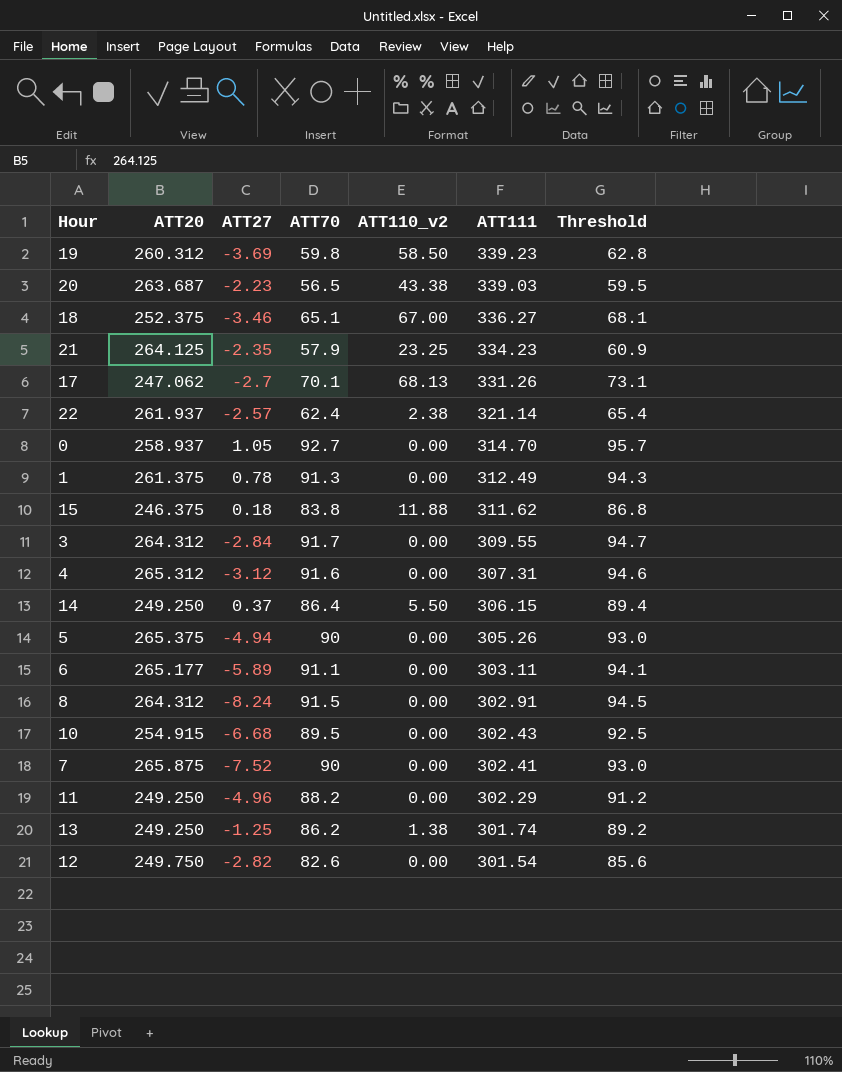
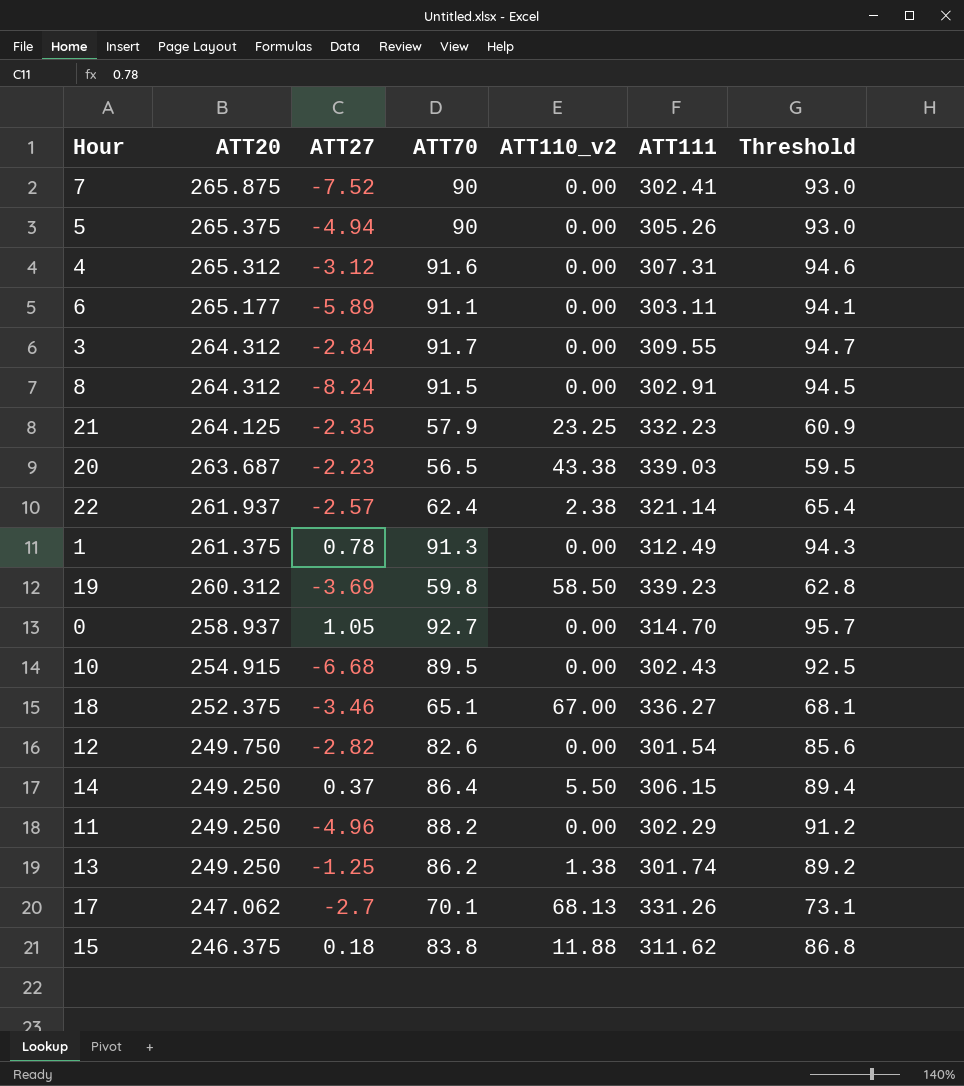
row order: ATT111 descending -> ATT20 descending
21 | ATT111: 334.23 -> 332.23

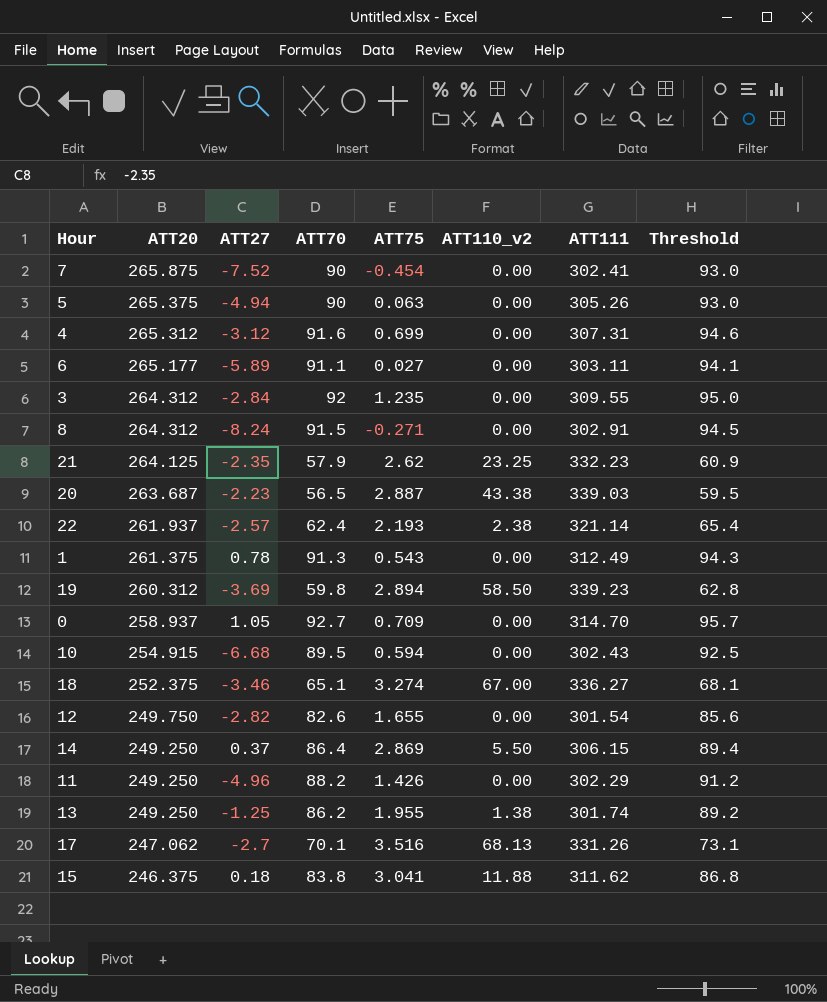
column ATT75 | position: none -> 5
3 | ATT70: 91.7 -> 92
3 | Threshold: 94.7 -> 95.0

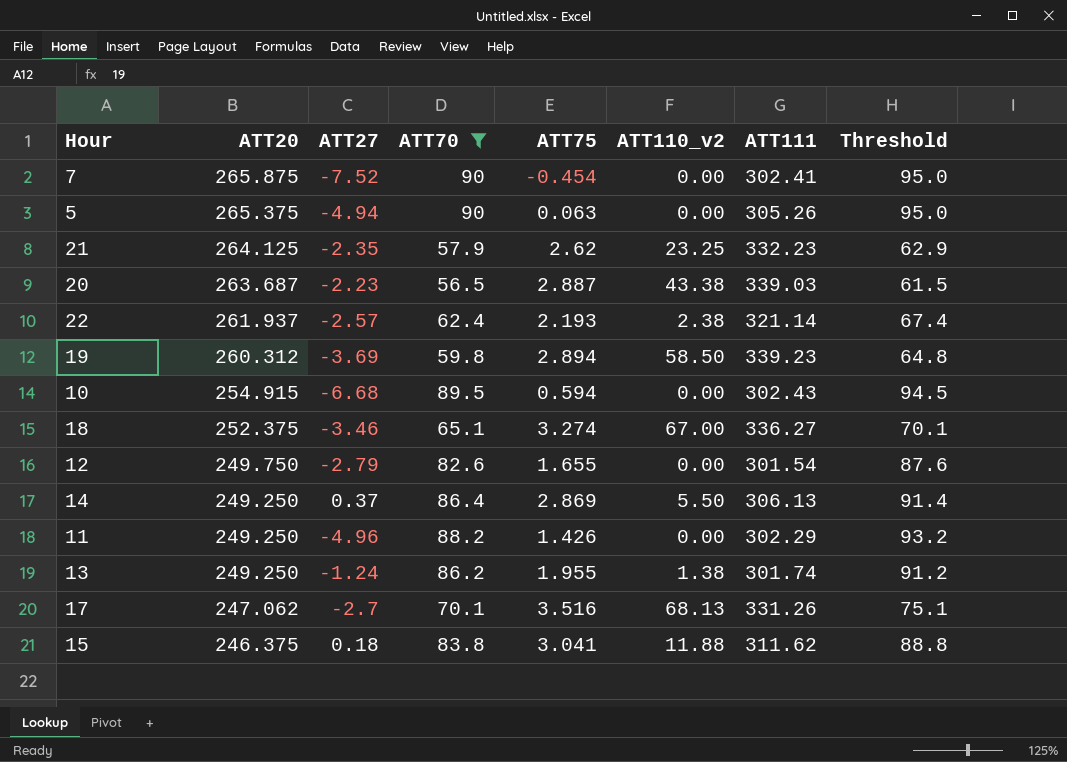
filter: none -> ATT70 <= 90
column Threshold | formula: [ATT70] + 3 -> [ATT70] + 5
12 | ATT27: -2.82 -> -2.79
14 | ATT111: 306.15 -> 306.13
13 | ATT27: -1.25 -> -1.24

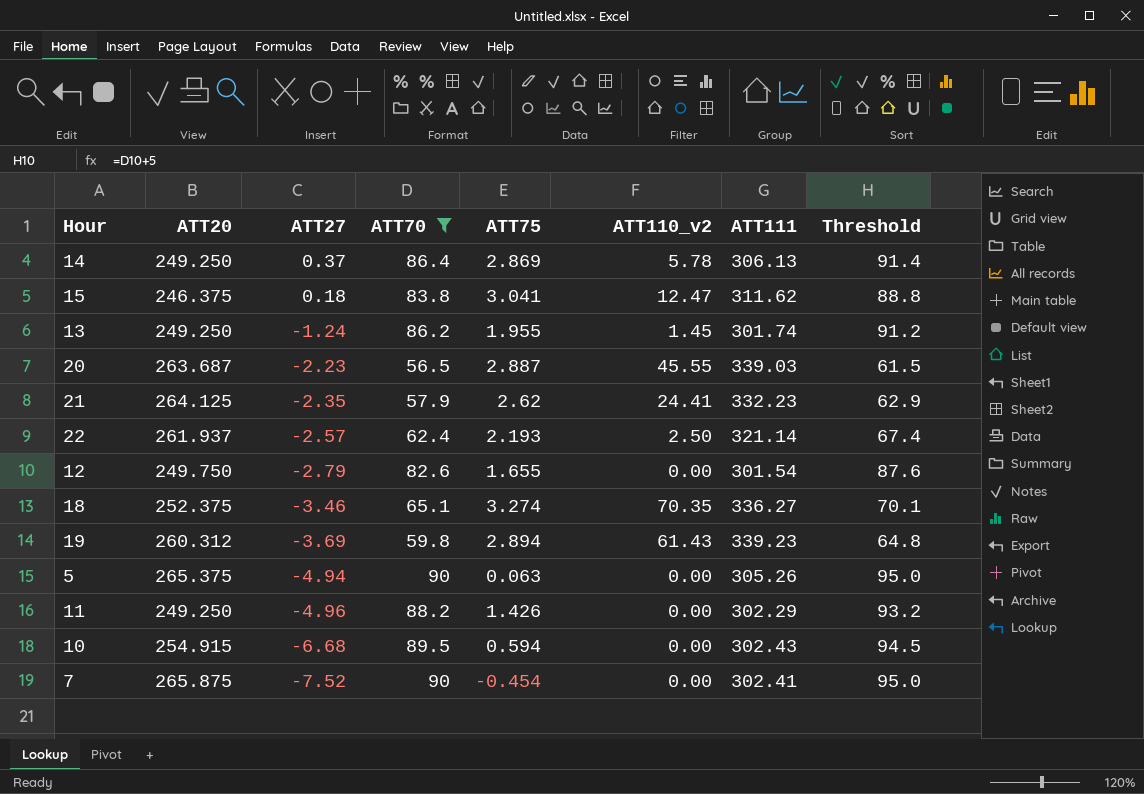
row order: ATT20 descending -> ATT27 descending
row 17: 247.062 | -2.7 | 70.1 | 3.516 | 68.13 | 331.26 | 75.1 -> none
14 | ATT110_v2: 5.50 -> 5.78
15 | ATT110_v2: 11.88 -> 12.47
13 | ATT110_v2: 1.38 -> 1.45
20 | ATT110_v2: 43.38 -> 45.55
21 | ATT110_v2: 23.25 -> 24.41
22 | ATT110_v2: 2.38 -> 2.50
18 | ATT110_v2: 67.00 -> 70.35
19 | ATT110_v2: 58.50 -> 61.43

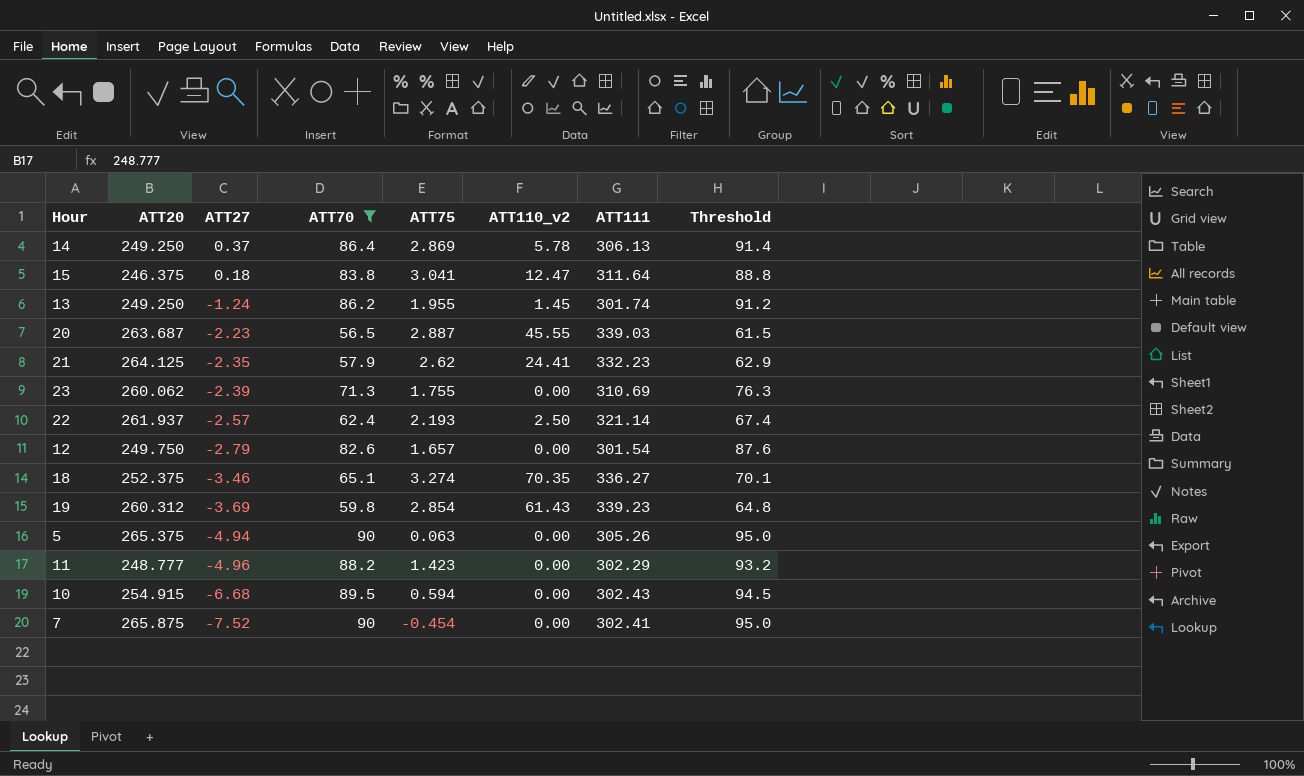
15 | ATT111: 311.62 -> 311.64
row 23: none -> 260.062 | -2.39 | 71.3 | 1.755 | 0.00 | 310.69 | 76.3
12 | ATT75: 1.655 -> 1.657
19 | ATT75: 2.894 -> 2.854
11 | ATT20: 249.250 -> 248.777
11 | ATT75: 1.426 -> 1.423

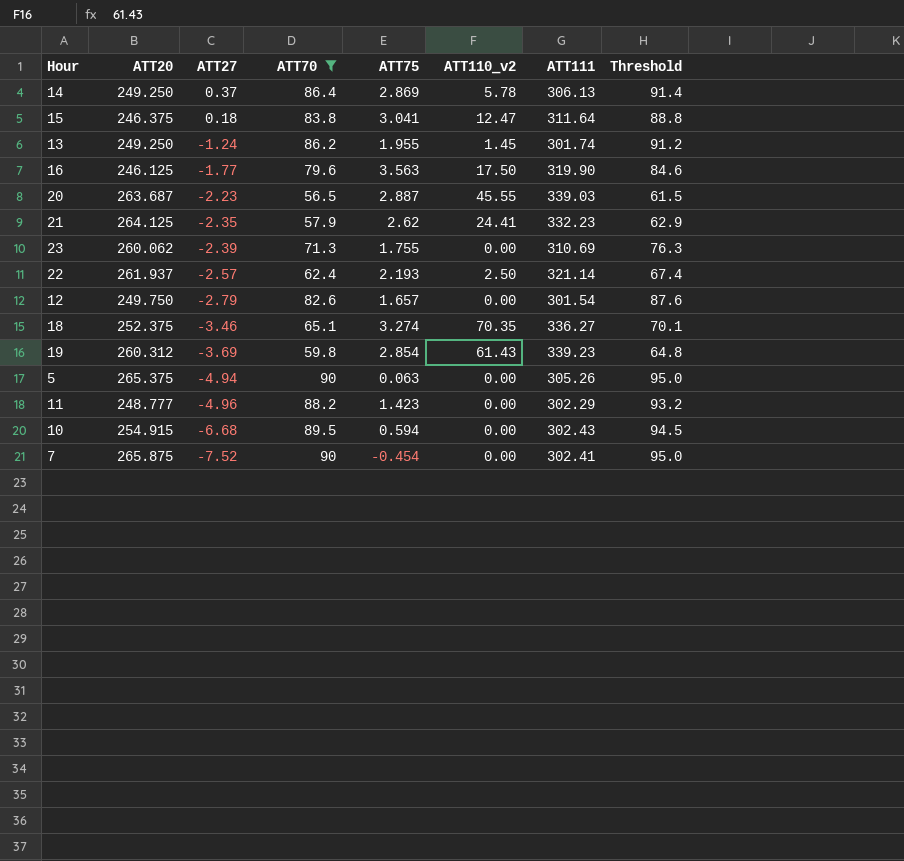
row 16: none -> 246.125 | -1.77 | 79.6 | 3.563 | 17.50 | 319.90 | 84.6

